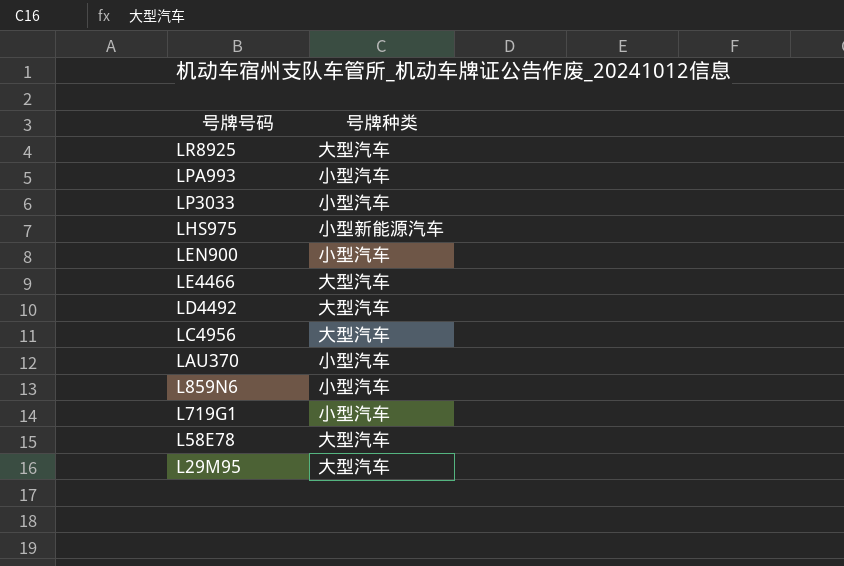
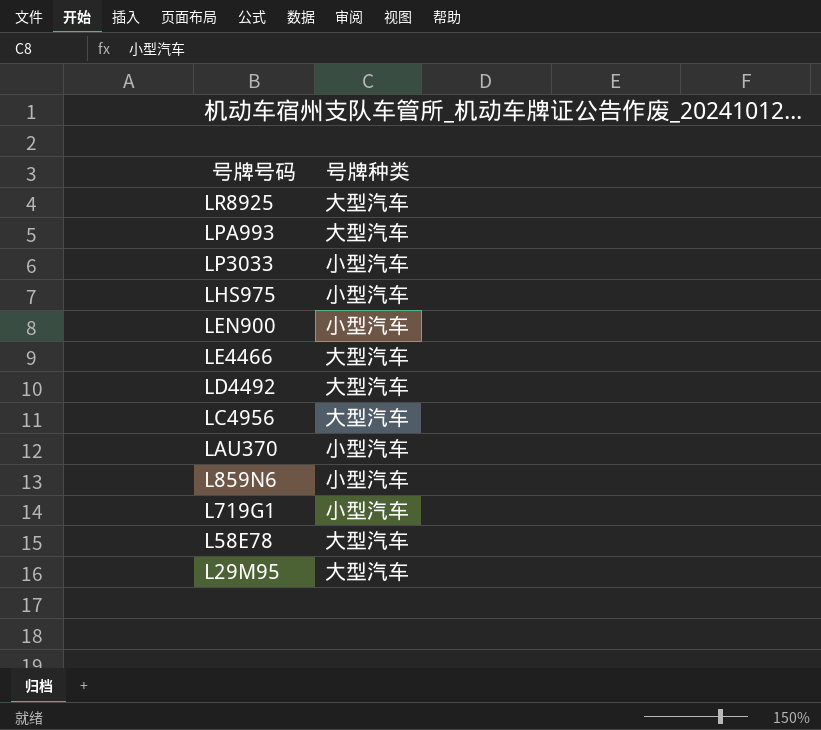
LPA993 | 号牌种类: 小型汽车 -> 大型汽车
LHS975 | 号牌种类: 小型新能源汽车 -> 小型汽车

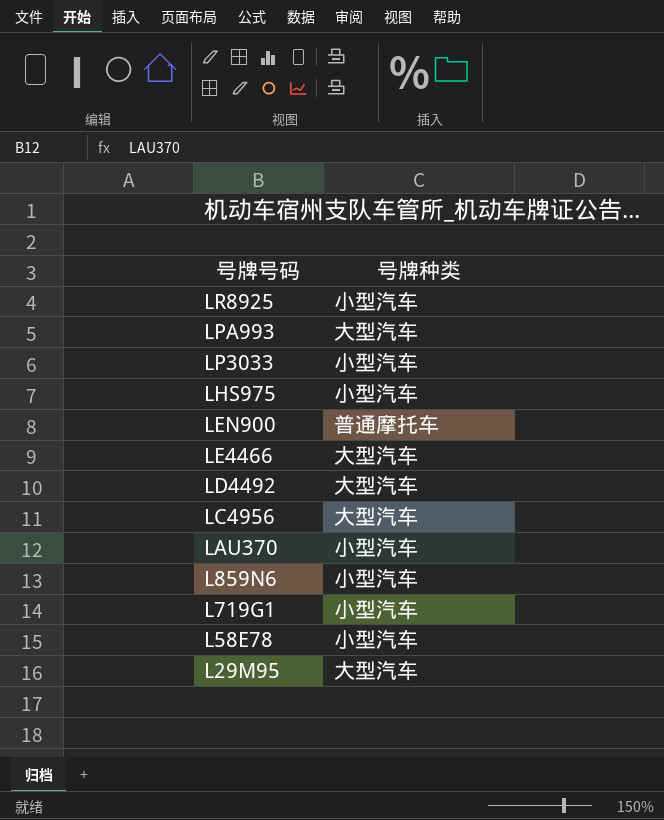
LR8925 | 号牌种类: 大型汽车 -> 小型汽车
LEN900 | 号牌种类: 小型汽车 -> 普通摩托车
L58E78 | 号牌种类: 大型汽车 -> 小型汽车

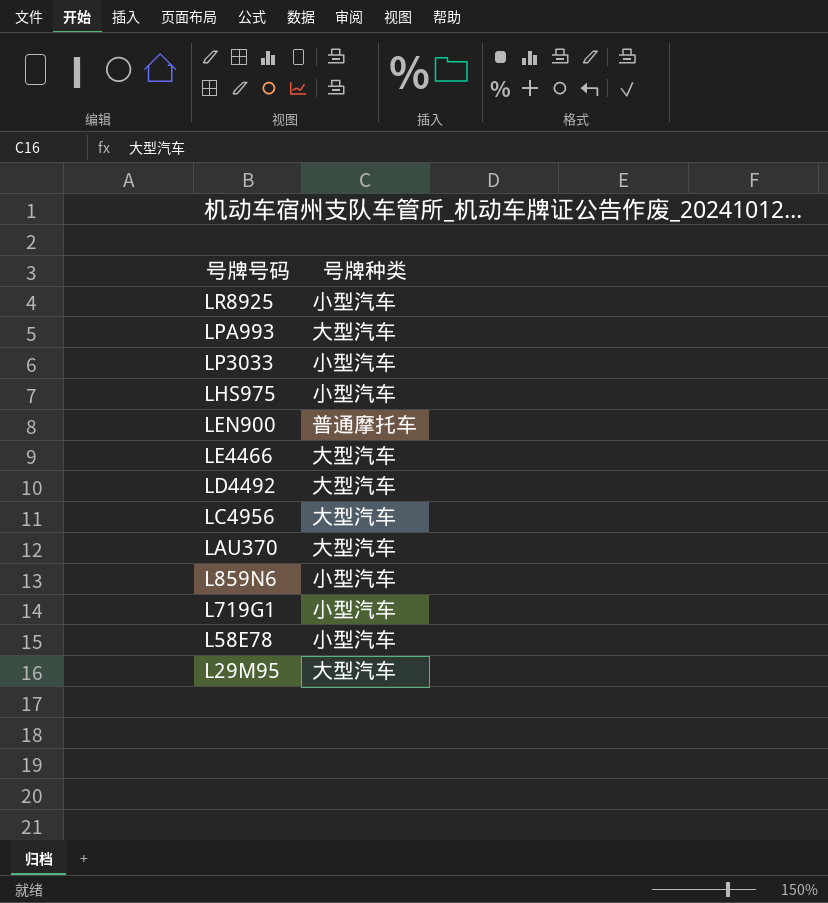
LAU370 | 号牌种类: 小型汽车 -> 大型汽车

